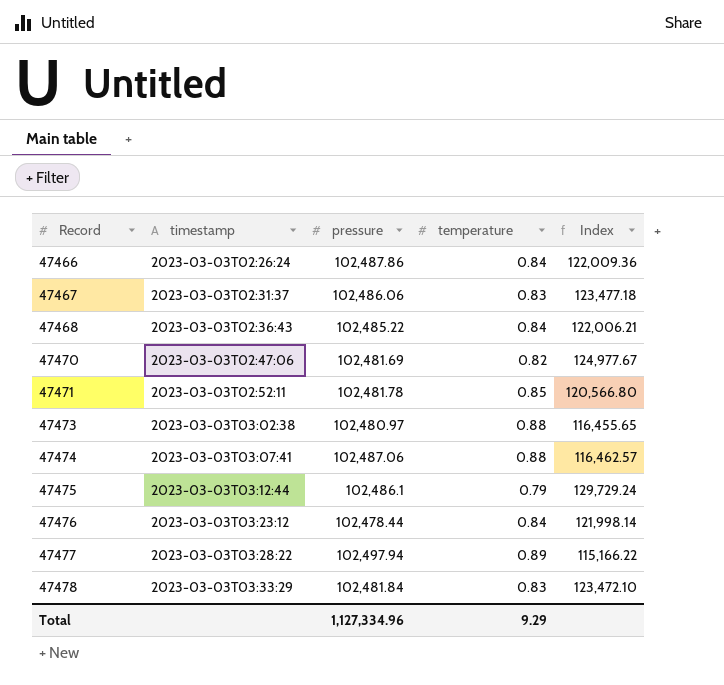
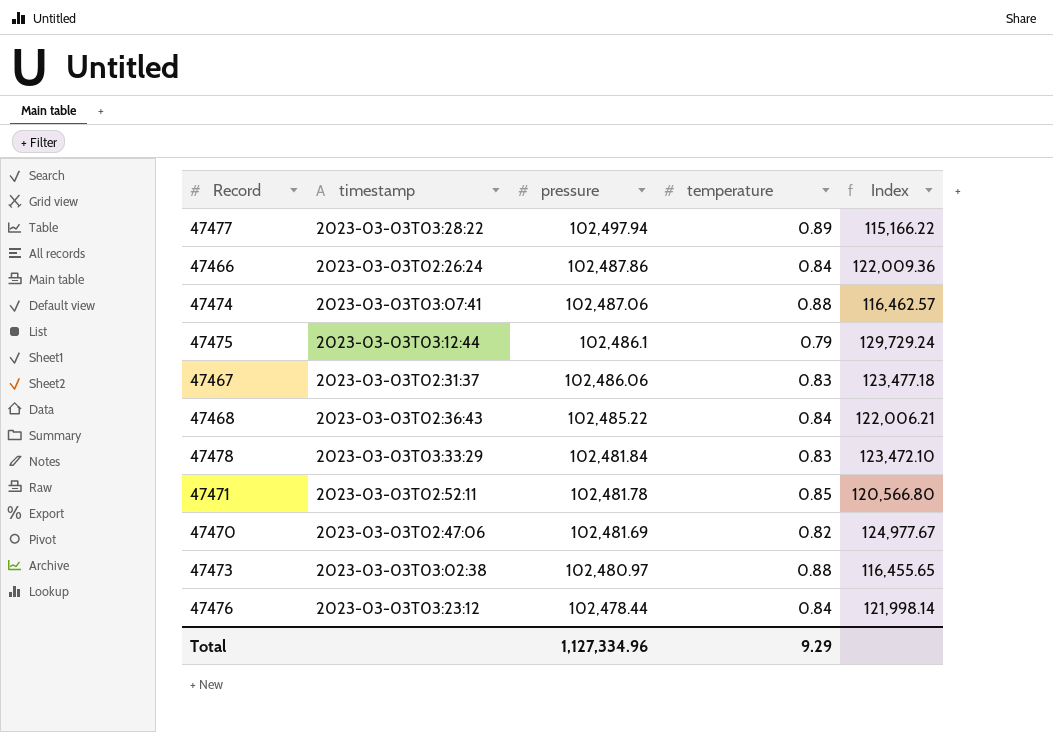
row order: Record ascending -> pressure descending

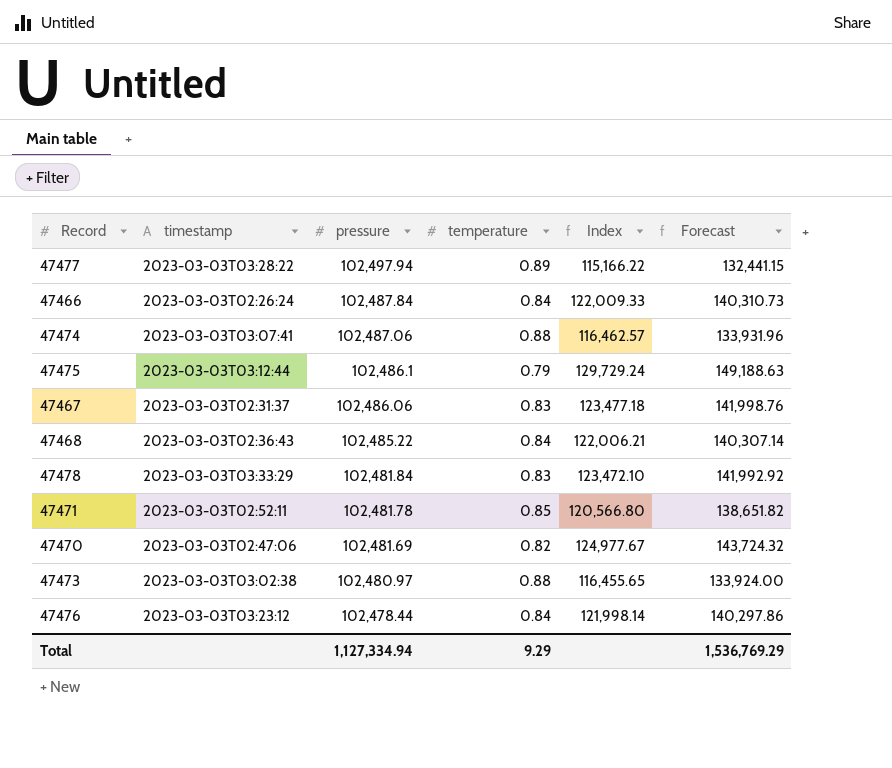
column Forecast | formula: none -> [Index] * 1.15
47466 | pressure: 102,487.86 -> 102,487.84
47466 | Index: 122,009.36 -> 122,009.33
Total | pressure: 1,127,334.96 -> 1,127,334.94

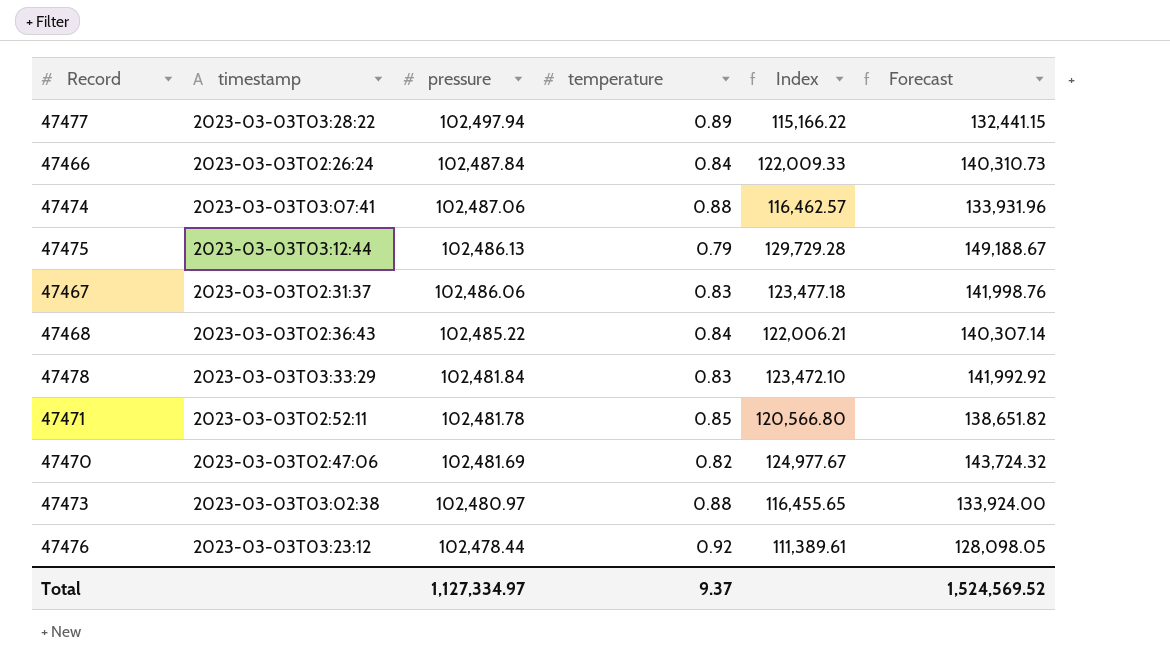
47475 | pressure: 102,486.1 -> 102,486.13
47475 | Index: 129,729.24 -> 129,729.28
47475 | Forecast: 149,188.63 -> 149,188.67
47476 | temperature: 0.84 -> 0.92
47476 | Index: 121,998.14 -> 111,389.61
47476 | Forecast: 140,297.86 -> 128,098.05
Total | pressure: 1,127,334.94 -> 1,127,334.97
Total | temperature: 9.29 -> 9.37
Total | Forecast: 1,536,769.29 -> 1,524,569.52

